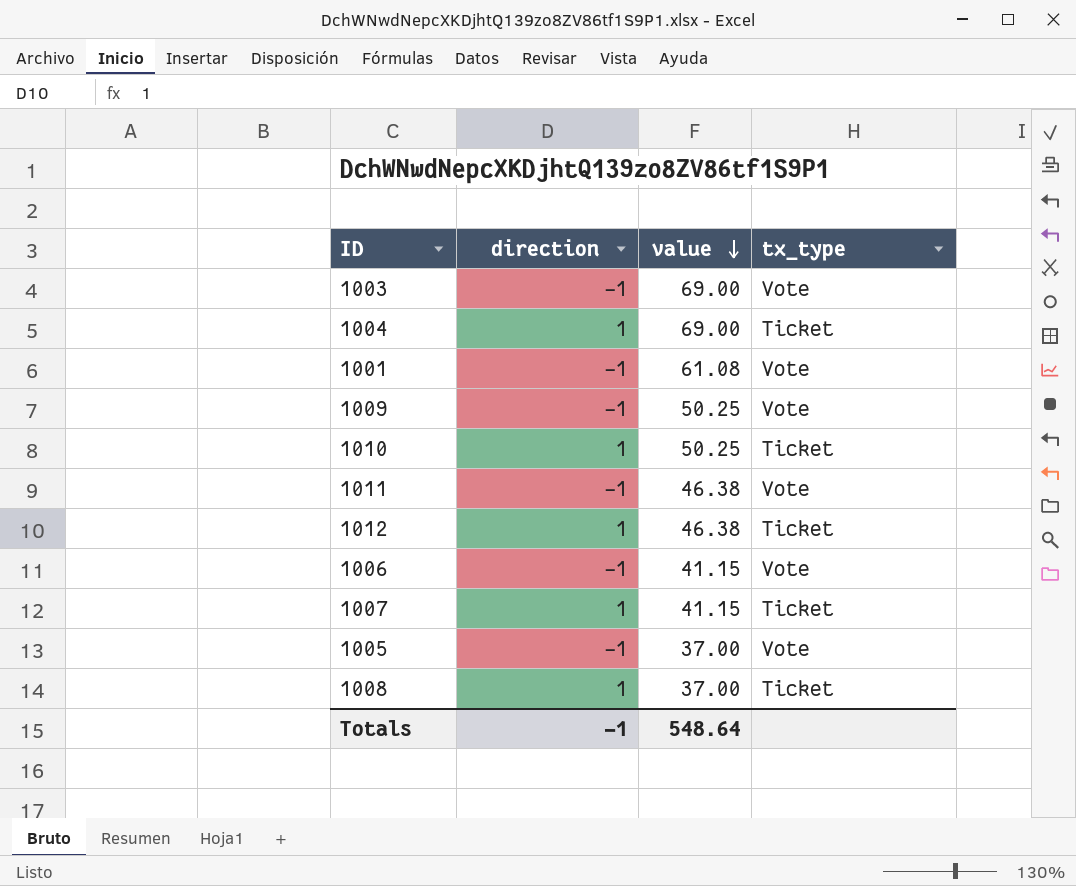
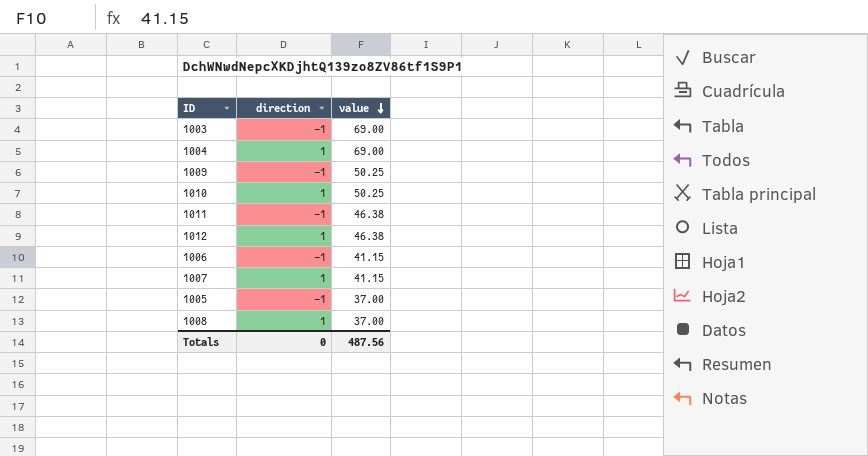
column tx_type | position: 4 -> none
row 1001: -1 | 61.08 | Vote -> none
Totals | direction: -1 -> 0
Totals | value: 548.64 -> 487.56

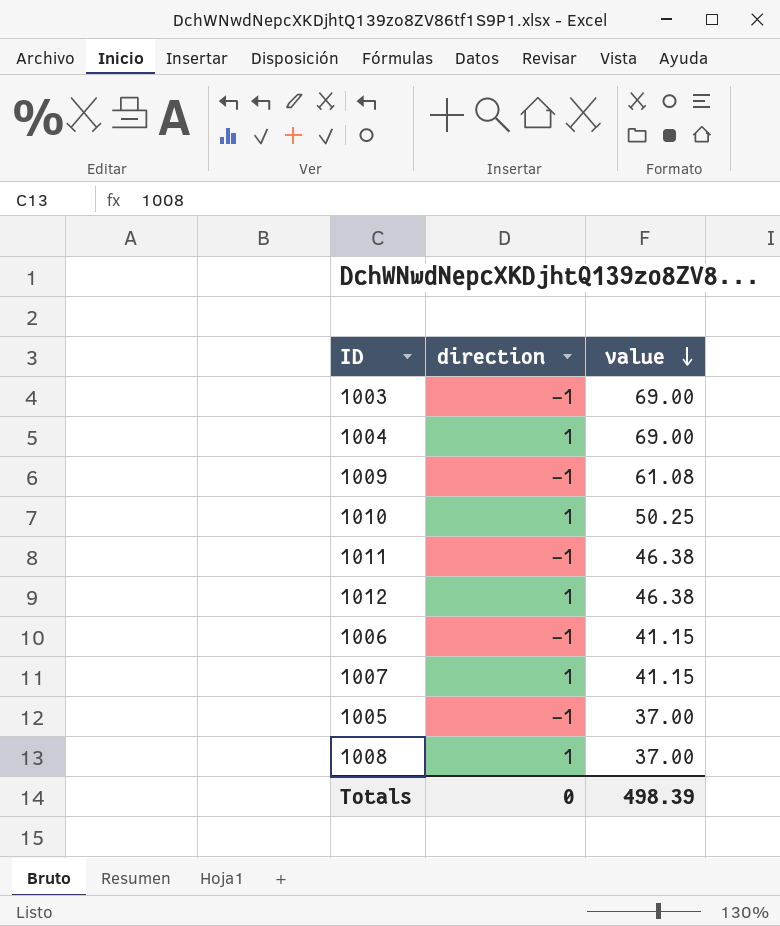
1009 | value: 50.25 -> 61.08
Totals | value: 487.56 -> 498.39

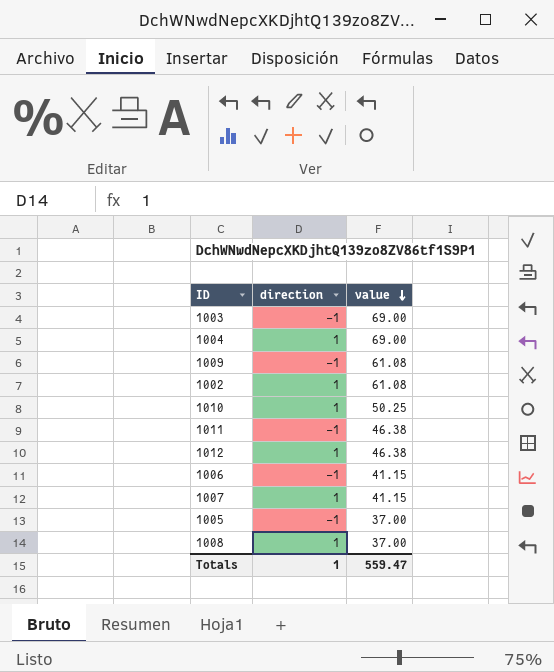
row 1002: none -> 1 | 61.08
Totals | direction: 0 -> 1
Totals | value: 498.39 -> 559.47

